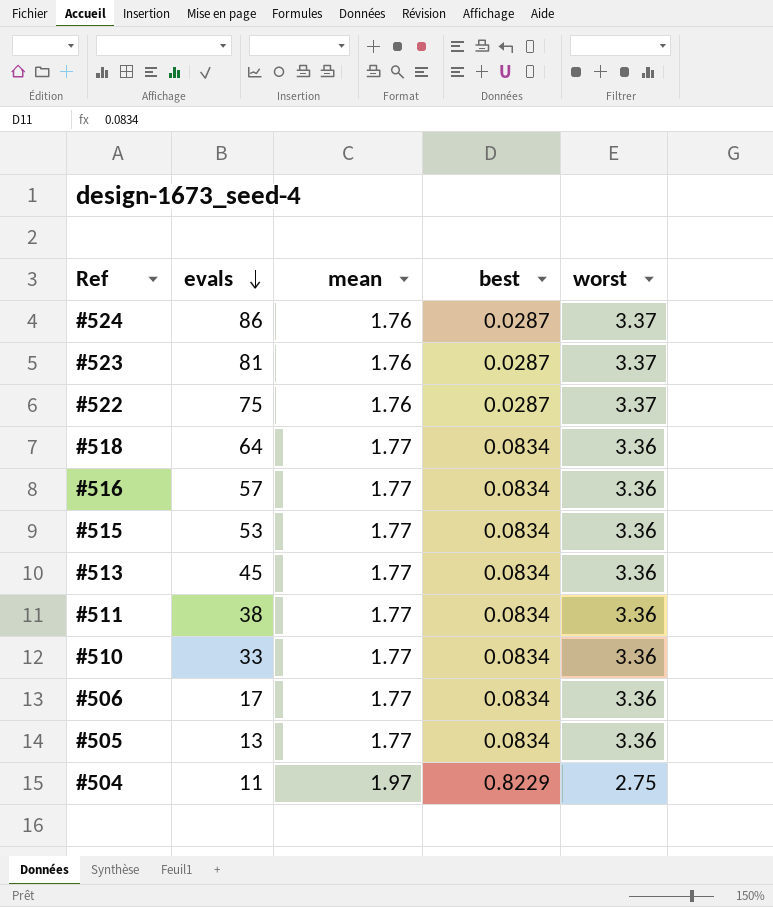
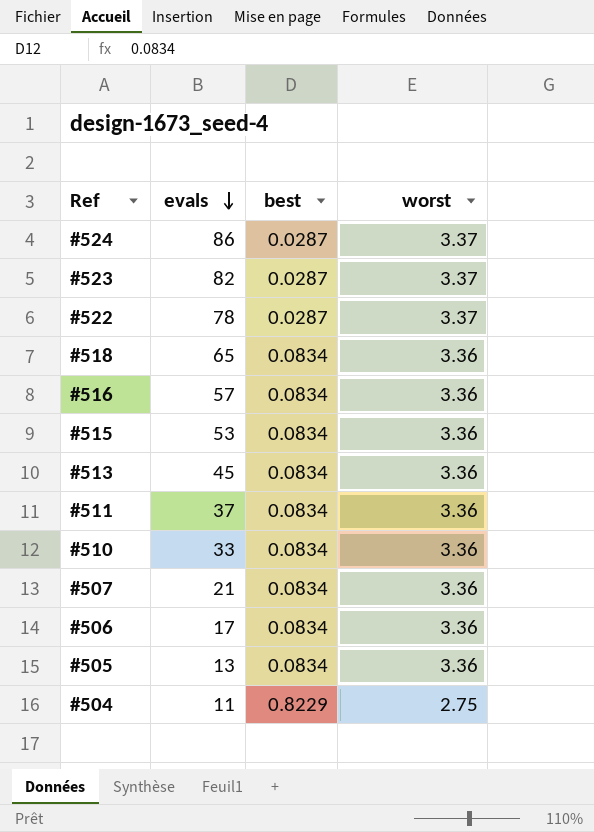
column mean | position: 3 -> none
#523 | evals: 81 -> 82
#522 | evals: 75 -> 78
#518 | evals: 64 -> 65
#511 | evals: 38 -> 37
row #507: none -> 21 | 0.0834 | 3.36

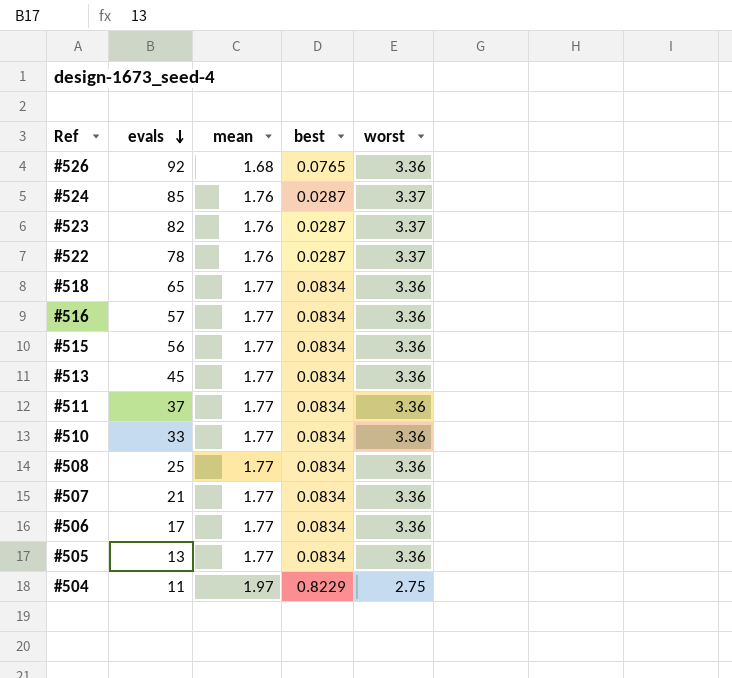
column mean | position: none -> 3
row #526: none -> 92 | 1.68 | 0.0765 | 3.36
#524 | evals: 86 -> 85
#515 | evals: 53 -> 56
row #508: none -> 25 | 1.77 | 0.0834 | 3.36

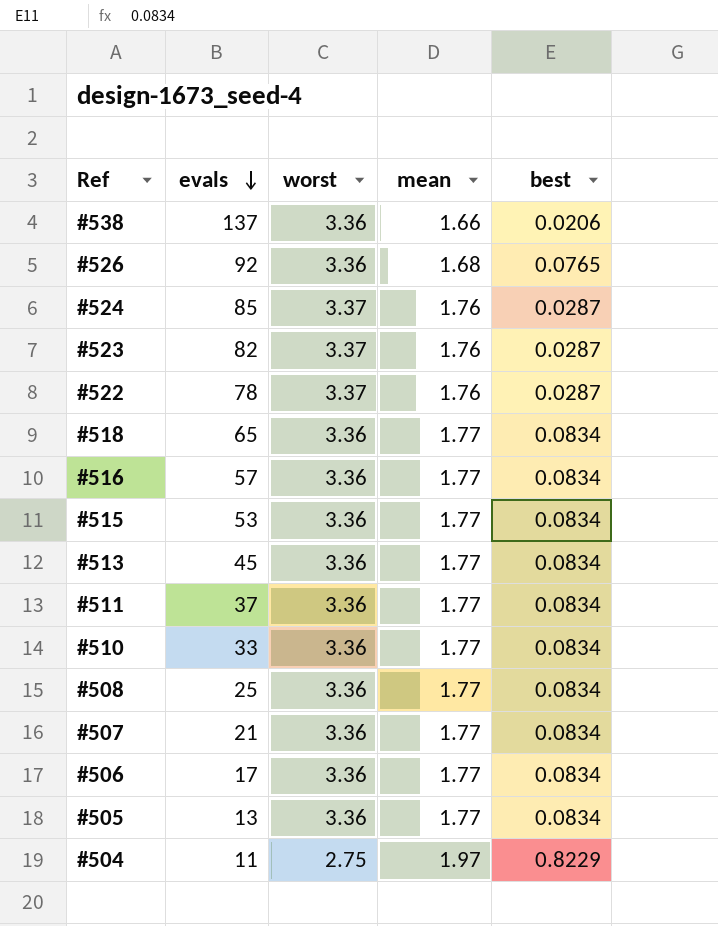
column worst | position: 5 -> 3
row #538: none -> 137 | 3.36 | 1.66 | 0.0206
#515 | evals: 56 -> 53

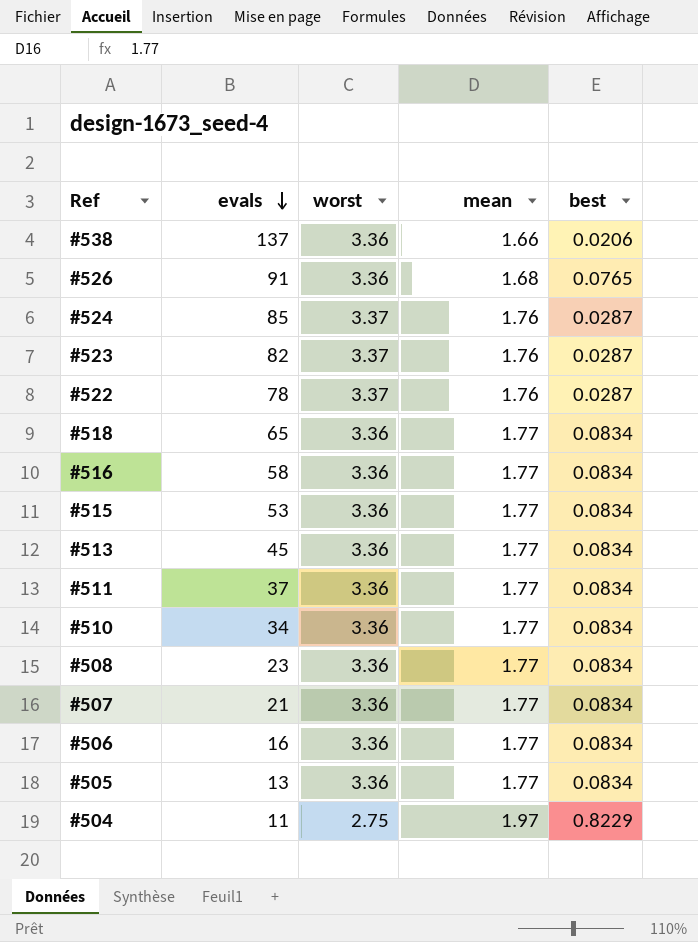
#526 | evals: 92 -> 91
#516 | evals: 57 -> 58
#510 | evals: 33 -> 34
#508 | evals: 25 -> 23
#506 | evals: 17 -> 16

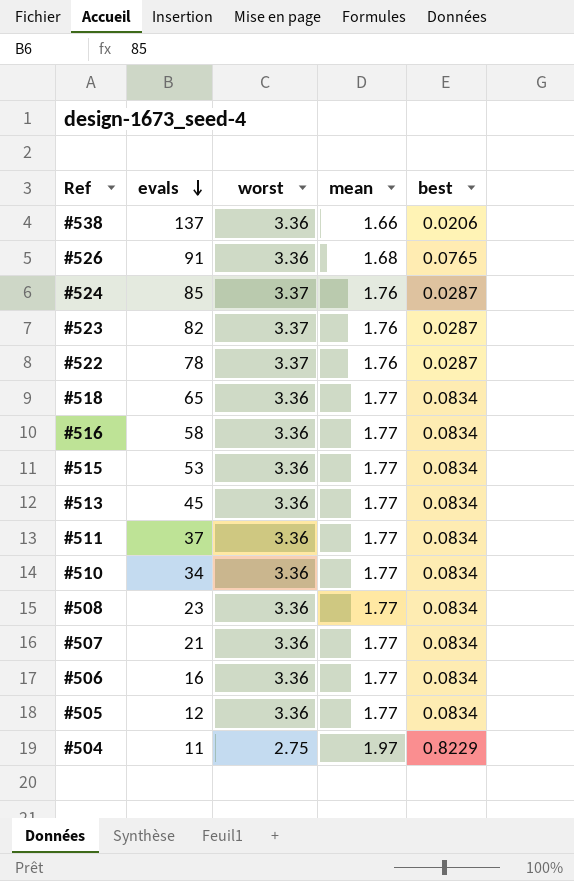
#505 | evals: 13 -> 12

